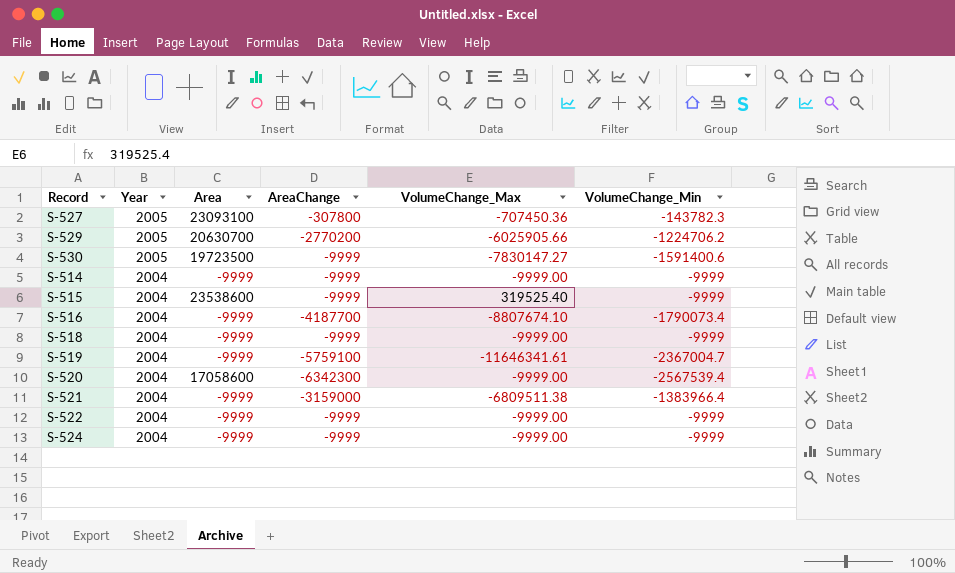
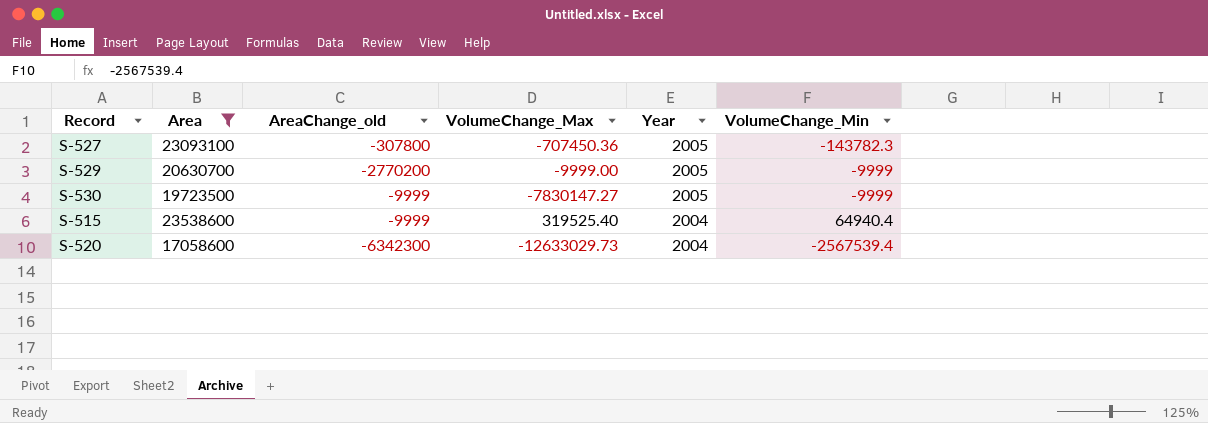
filter: none -> Area != -9999
column name: AreaChange -> AreaChange_old
column Year | position: 2 -> 5
S-529 | VolumeChange_Max: -6025905.66 -> -9999.00
S-529 | VolumeChange_Min: -1224706.2 -> -9999
S-530 | VolumeChange_Min: -1591400.6 -> -9999
S-515 | VolumeChange_Min: -9999 -> 64940.4
S-520 | VolumeChange_Max: -9999.00 -> -12633029.73

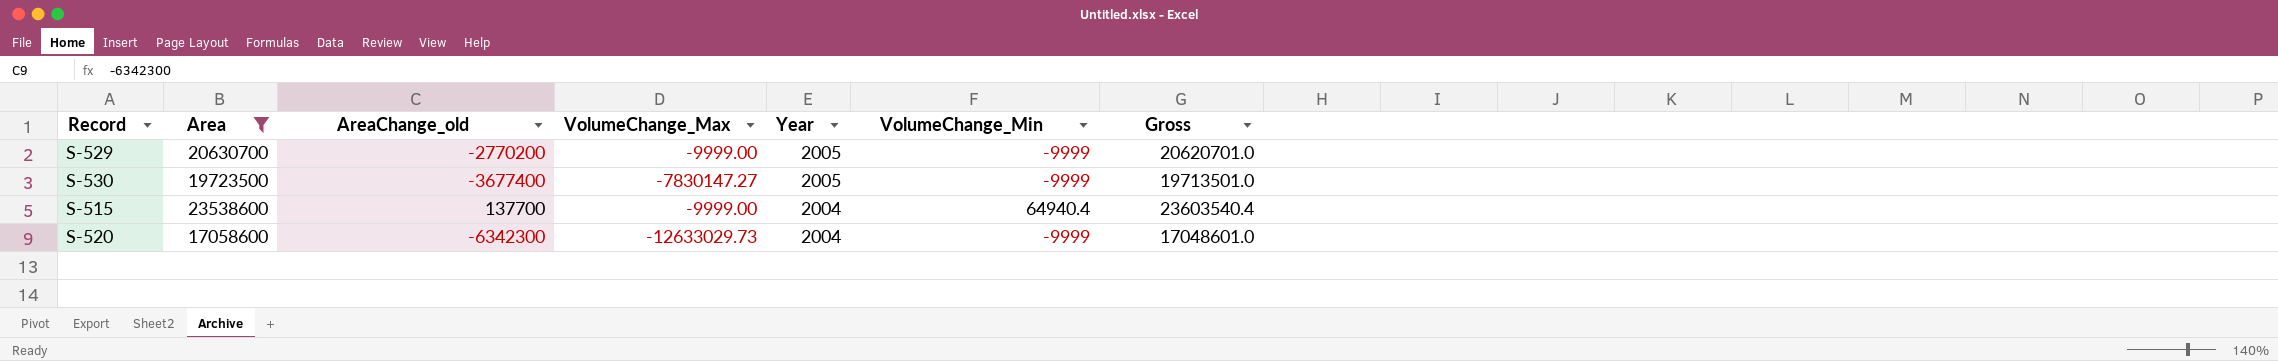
column Gross | formula: none -> [Area] + [VolumeChange_Min]
row S-527: 23093100 | -307800 | -707450.36 | 2005 | -143782.3 -> none
S-530 | AreaChange_old: -9999 -> -3677400
S-515 | AreaChange_old: -9999 -> 137700
S-515 | VolumeChange_Max: 319525.40 -> -9999.00
S-520 | VolumeChange_Min: -2567539.4 -> -9999

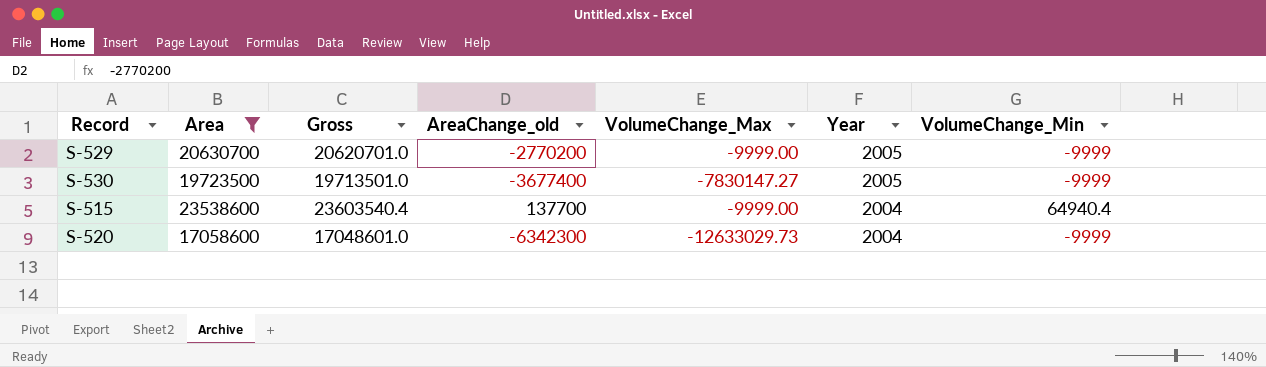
column Gross | position: 7 -> 3

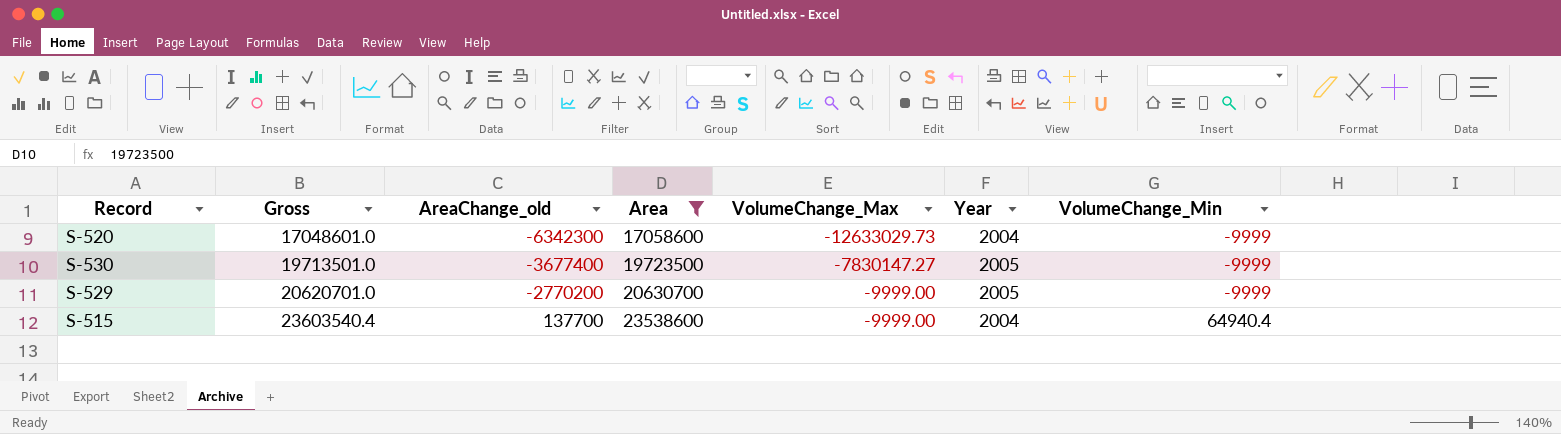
row order: Year descending -> Gross ascending
column Area | position: 2 -> 4

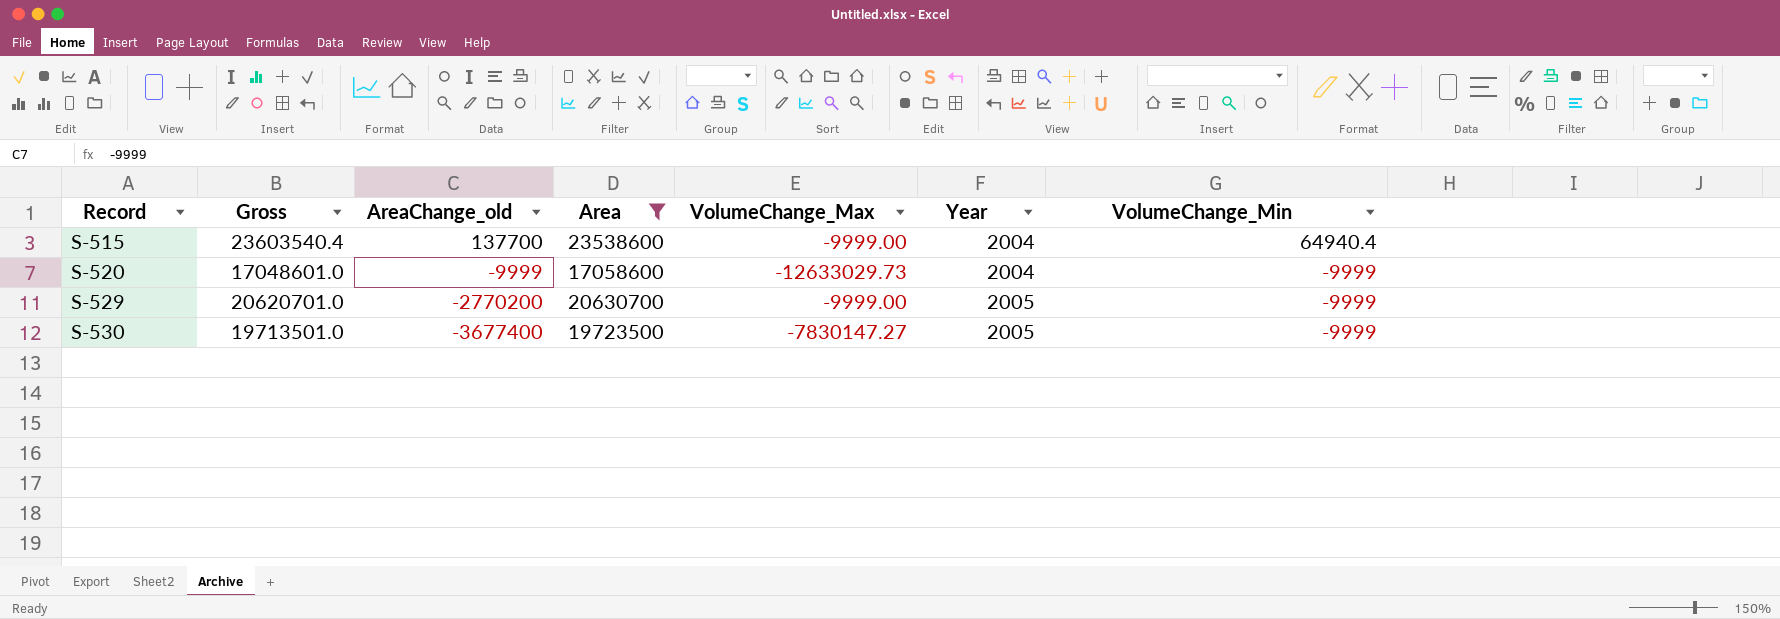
row order: Gross ascending -> Record ascending
S-520 | AreaChange_old: -6342300 -> -9999

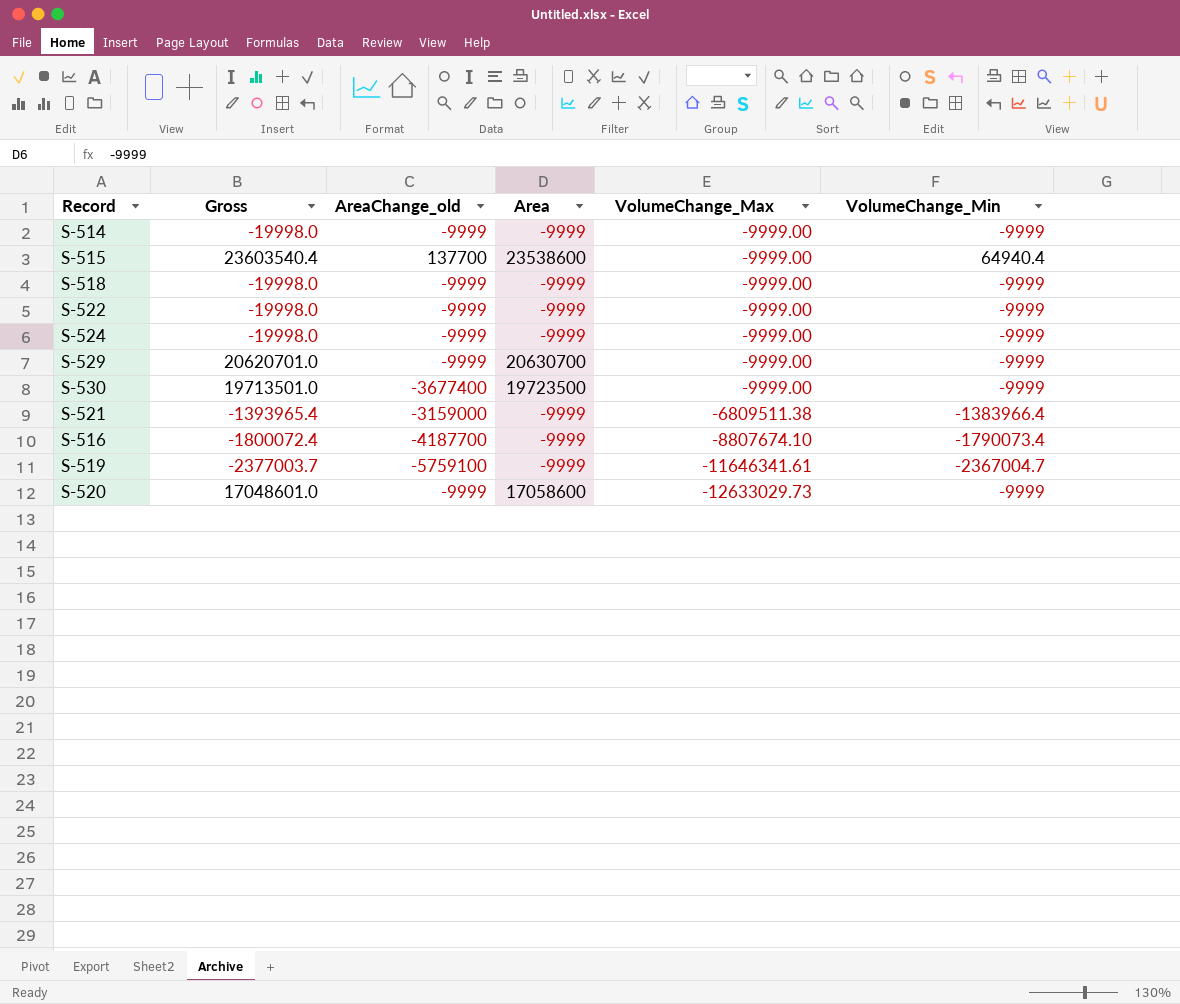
filter: Area != -9999 -> none
row order: Record ascending -> VolumeChange_Max descending
column Year | position: 6 -> none
S-529 | AreaChange_old: -2770200 -> -9999
S-530 | VolumeChange_Max: -7830147.27 -> -9999.00

